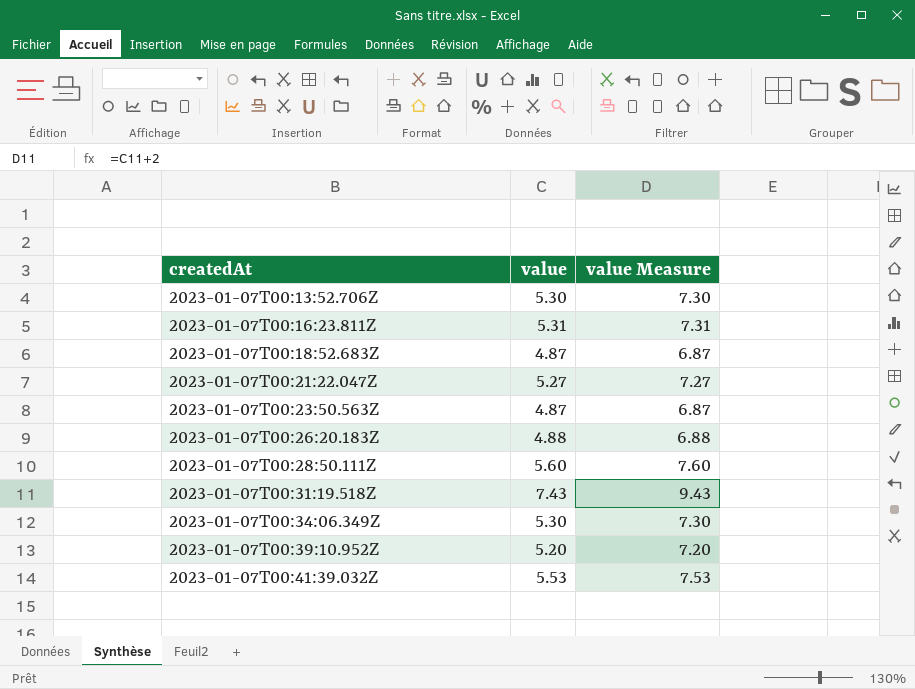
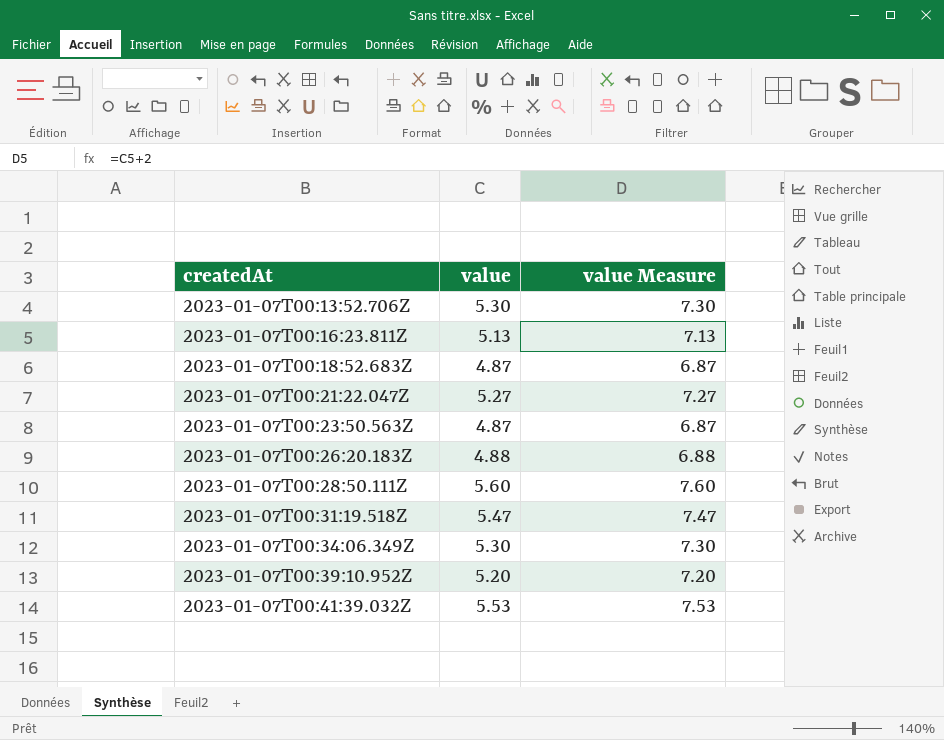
2023-01-07T00:16:23.811Z | value: 5.31 -> 5.13
2023-01-07T00:16:23.811Z | value Measure: 7.31 -> 7.13
2023-01-07T00:31:19.518Z | value: 7.43 -> 5.47
2023-01-07T00:31:19.518Z | value Measure: 9.43 -> 7.47

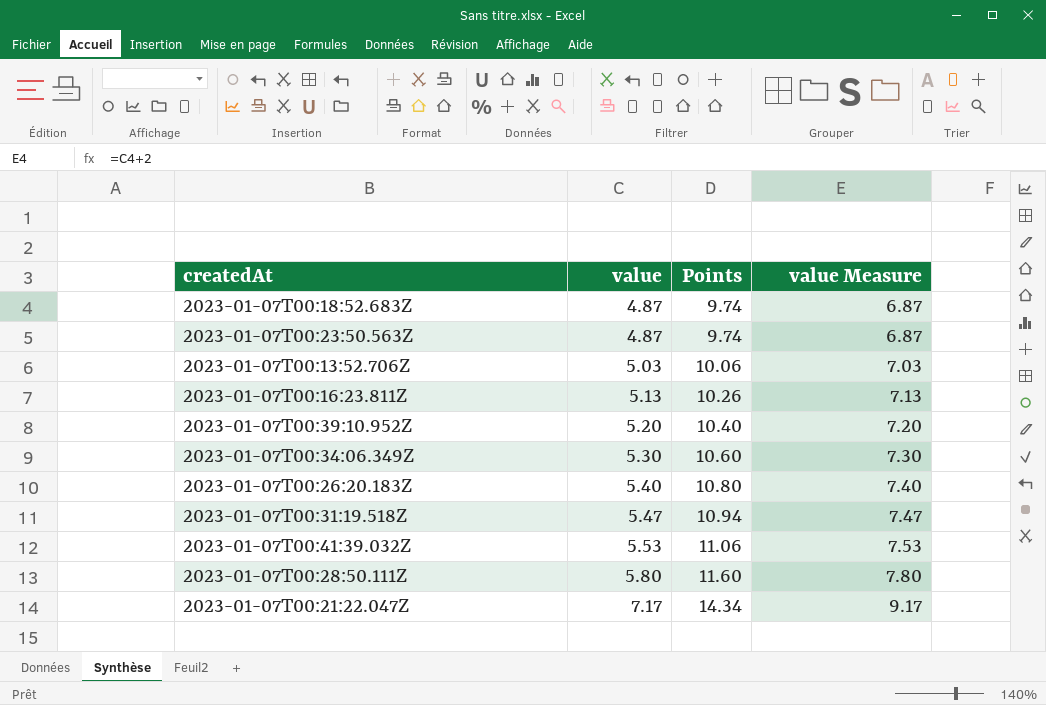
row order: createdAt ascending -> value ascending
column Points | formula: none -> [value] * 2
2023-01-07T00:13:52.706Z | value: 5.30 -> 5.03
2023-01-07T00:13:52.706Z | value Measure: 7.30 -> 7.03
2023-01-07T00:26:20.183Z | value: 4.88 -> 5.40
2023-01-07T00:26:20.183Z | value Measure: 6.88 -> 7.40
2023-01-07T00:28:50.111Z | value: 5.60 -> 5.80
2023-01-07T00:28:50.111Z | value Measure: 7.60 -> 7.80
2023-01-07T00:21:22.047Z | value: 5.27 -> 7.17
2023-01-07T00:21:22.047Z | value Measure: 7.27 -> 9.17

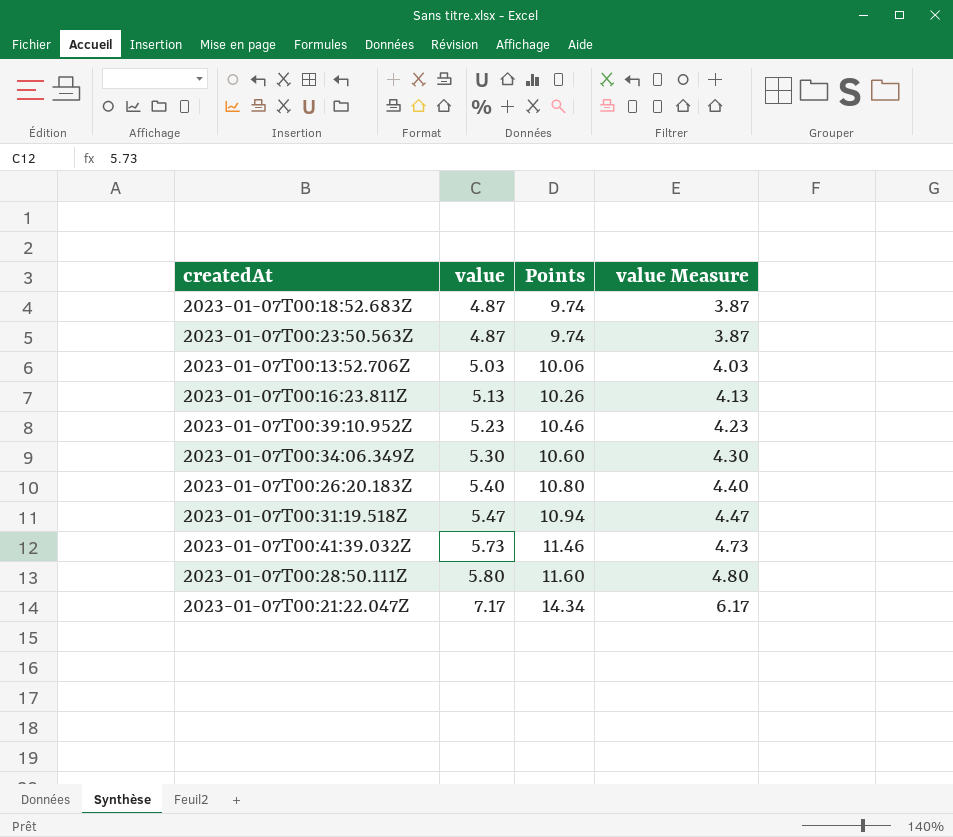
column value Measure | formula: [value] + 2 -> [value] - 1
2023-01-07T00:39:10.952Z | value: 5.20 -> 5.23
2023-01-07T00:39:10.952Z | Points: 10.40 -> 10.46
2023-01-07T00:41:39.032Z | value: 5.53 -> 5.73
2023-01-07T00:41:39.032Z | Points: 11.06 -> 11.46

